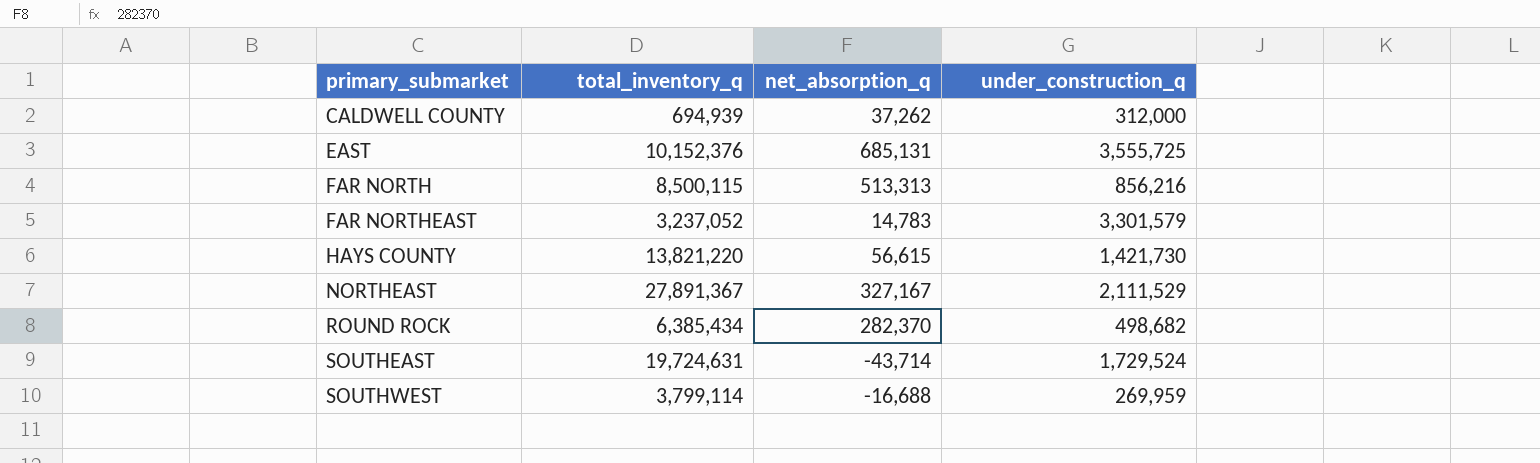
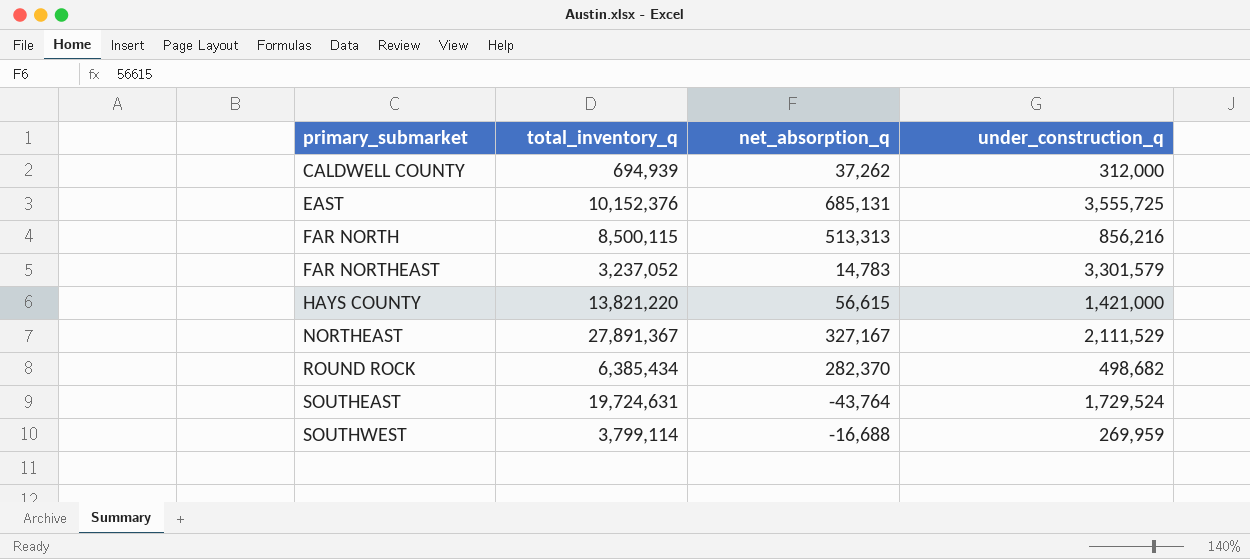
HAYS COUNTY | under_construction_q: 1,421,730 -> 1,421,000
SOUTHEAST | net_absorption_q: -43,714 -> -43,764

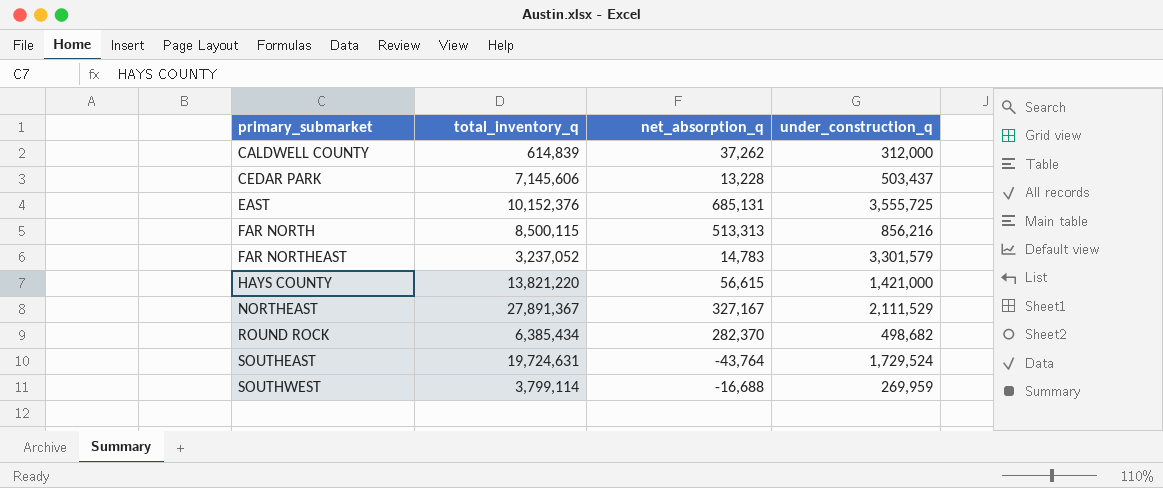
CALDWELL COUNTY | total_inventory_q: 694,939 -> 614,839
row CEDAR PARK: none -> 7,145,606 | 13,228 | 503,437

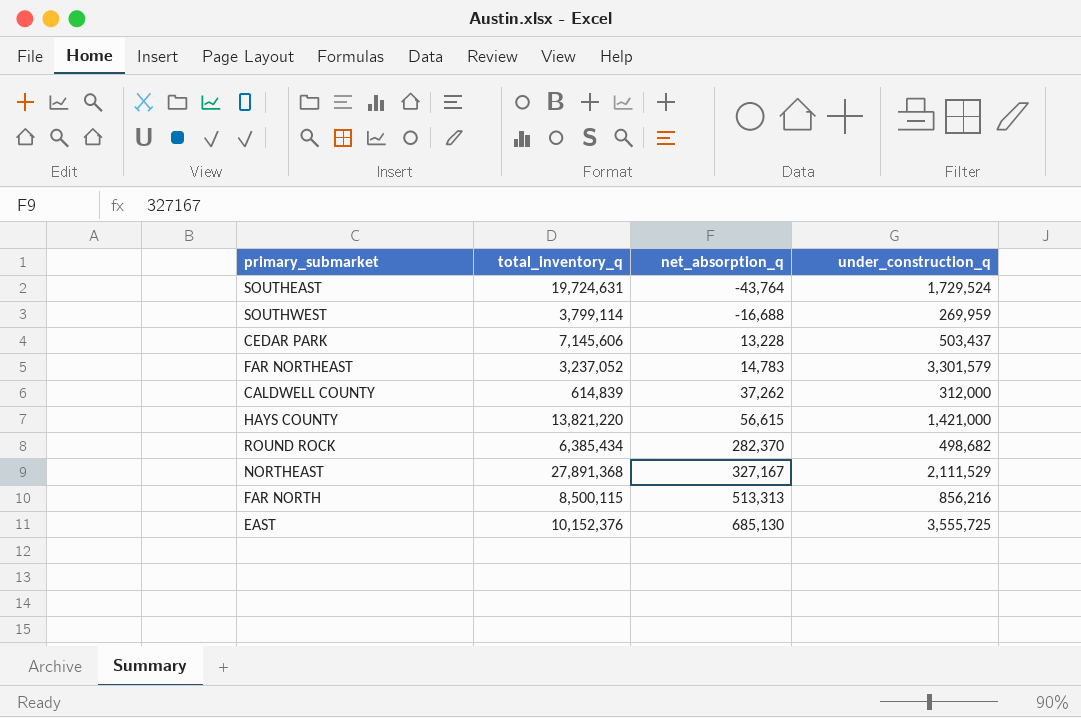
row order: primary_submarket ascending -> net_absorption_q ascending
NORTHEAST | total_inventory_q: 27,891,367 -> 27,891,368
EAST | net_absorption_q: 685,131 -> 685,130

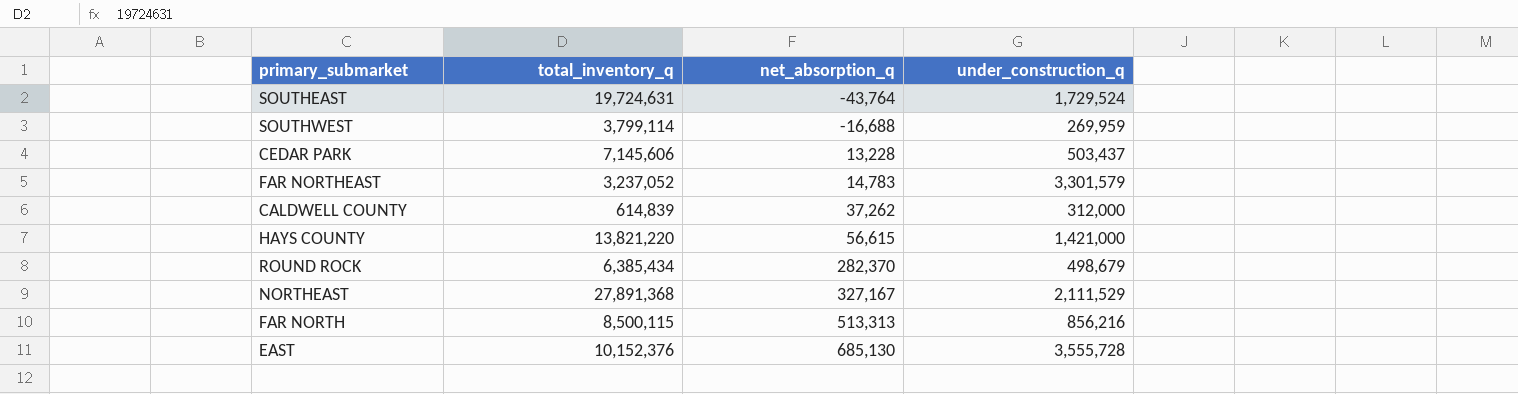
ROUND ROCK | under_construction_q: 498,682 -> 498,679
EAST | under_construction_q: 3,555,725 -> 3,555,728

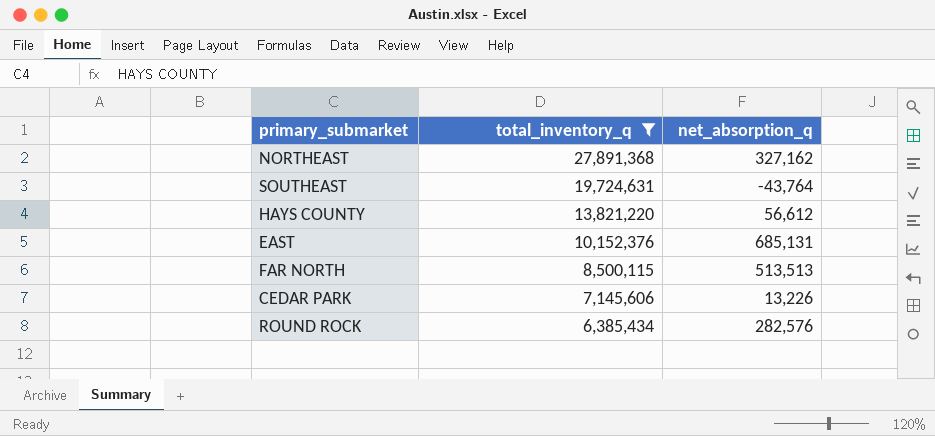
filter: none -> total_inventory_q >= 6,385,434
row order: net_absorption_q ascending -> total_inventory_q descending
column under_construction_q | position: 4 -> none
NORTHEAST | net_absorption_q: 327,167 -> 327,162
HAYS COUNTY | net_absorption_q: 56,615 -> 56,612
EAST | net_absorption_q: 685,130 -> 685,131
FAR NORTH | net_absorption_q: 513,313 -> 513,513
CEDAR PARK | net_absorption_q: 13,228 -> 13,226
ROUND ROCK | net_absorption_q: 282,370 -> 282,576

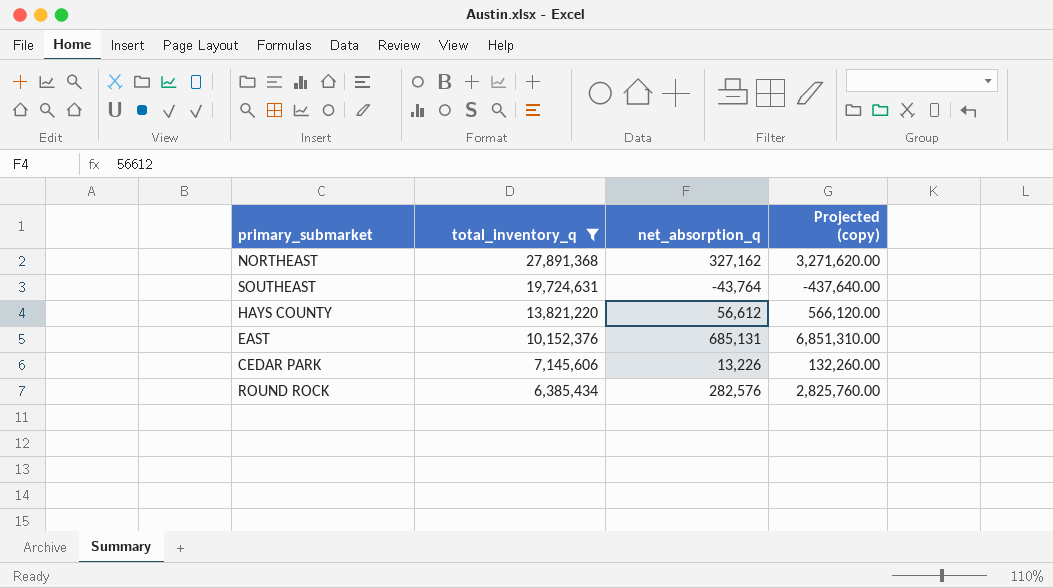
column Projected (copy) | formula: none -> [net_absorption_q] * 10
row FAR NORTH: 8,500,115 | 513,513 -> none

